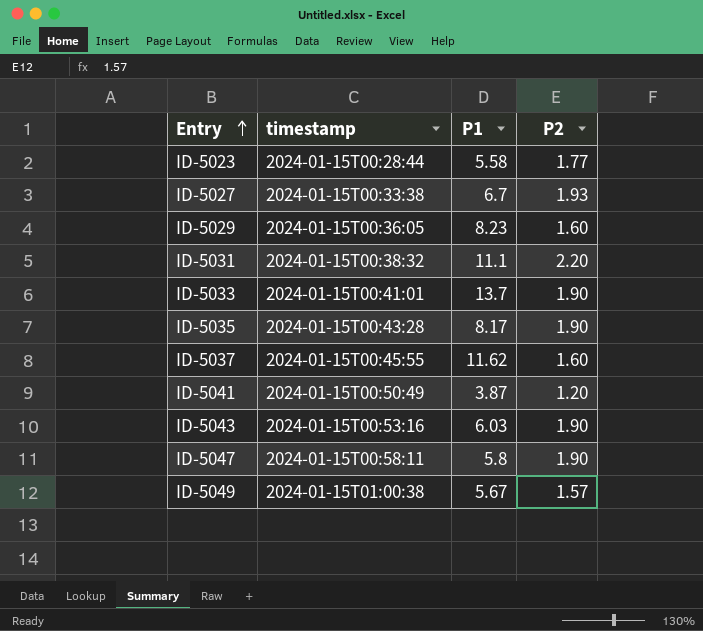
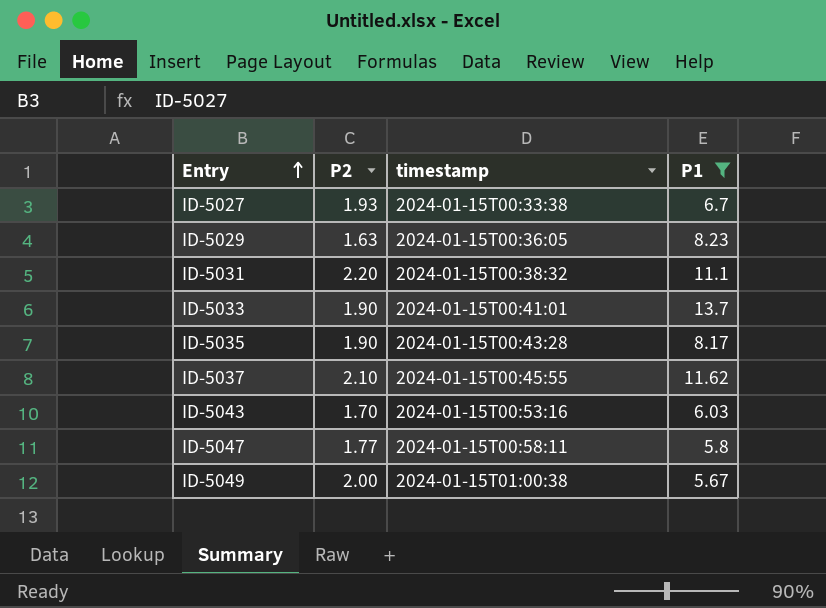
filter: none -> P1 >= 5.67
column P2 | position: 4 -> 2
ID-5029 | P2: 1.60 -> 1.63
ID-5037 | P2: 1.60 -> 2.10
ID-5043 | P2: 1.90 -> 1.70
ID-5047 | P2: 1.90 -> 1.77
ID-5049 | P2: 1.57 -> 2.00

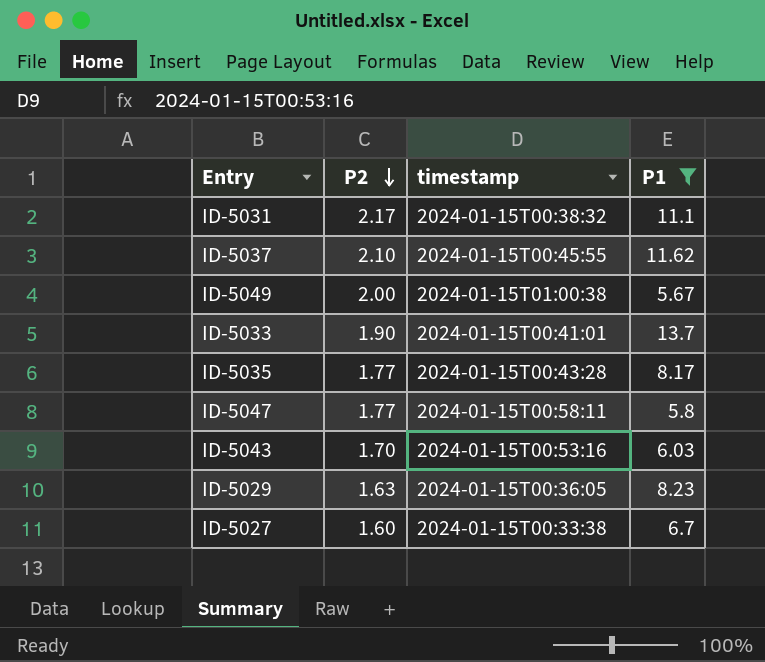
row order: Entry ascending -> P2 descending
ID-5031 | P2: 2.20 -> 2.17
ID-5035 | P2: 1.90 -> 1.77
ID-5027 | P2: 1.93 -> 1.60

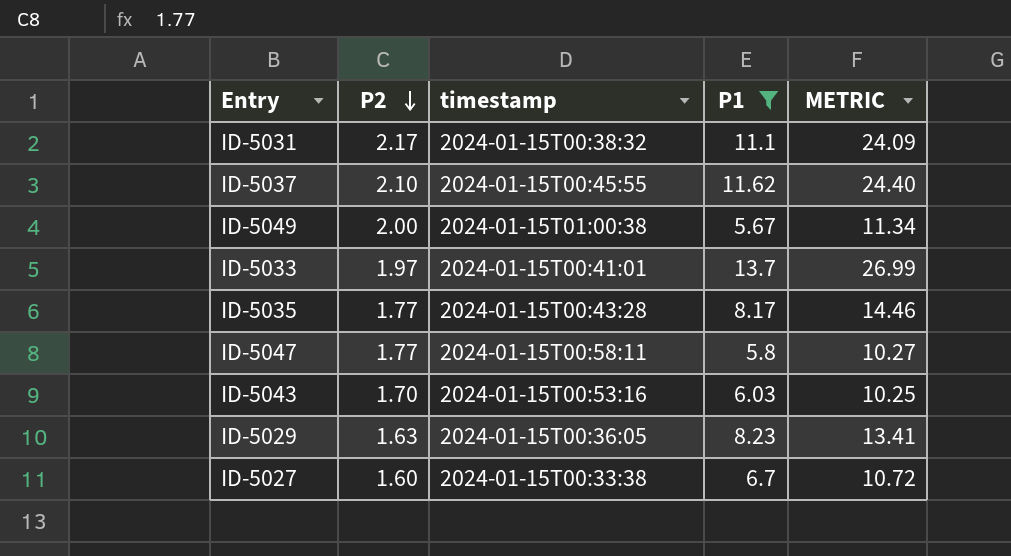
column METRIC | formula: none -> [P2] * [P1]
ID-5033 | P2: 1.90 -> 1.97

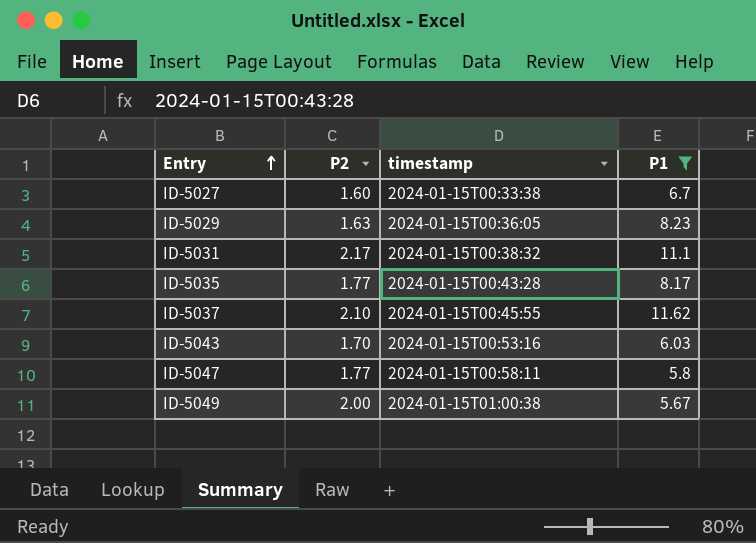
row order: P2 descending -> Entry ascending
column METRIC | formula: [P2] * [P1] -> none
row ID-5033: 1.97 | 2024-01-15T00:41:01 | 13.7 | 26.99 -> none

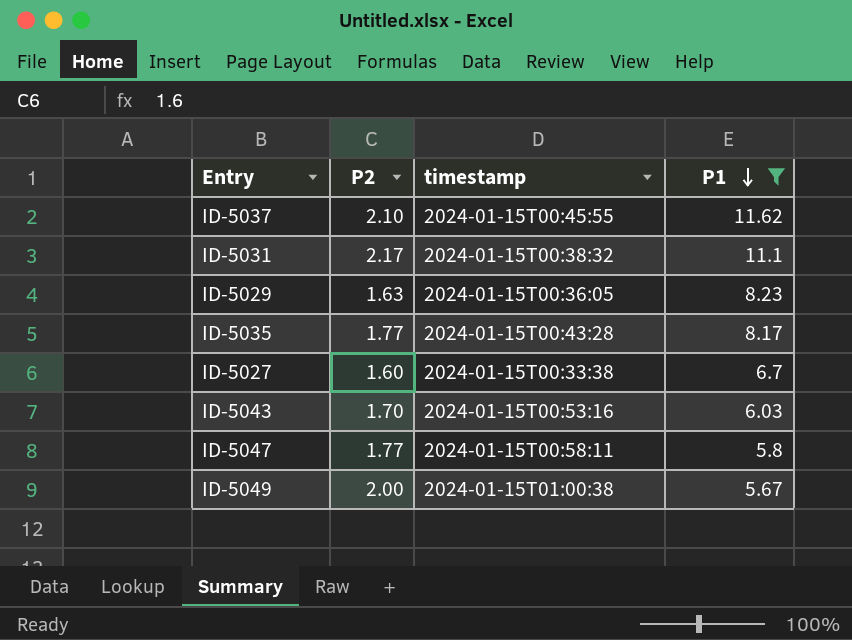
row order: Entry ascending -> P1 descending

